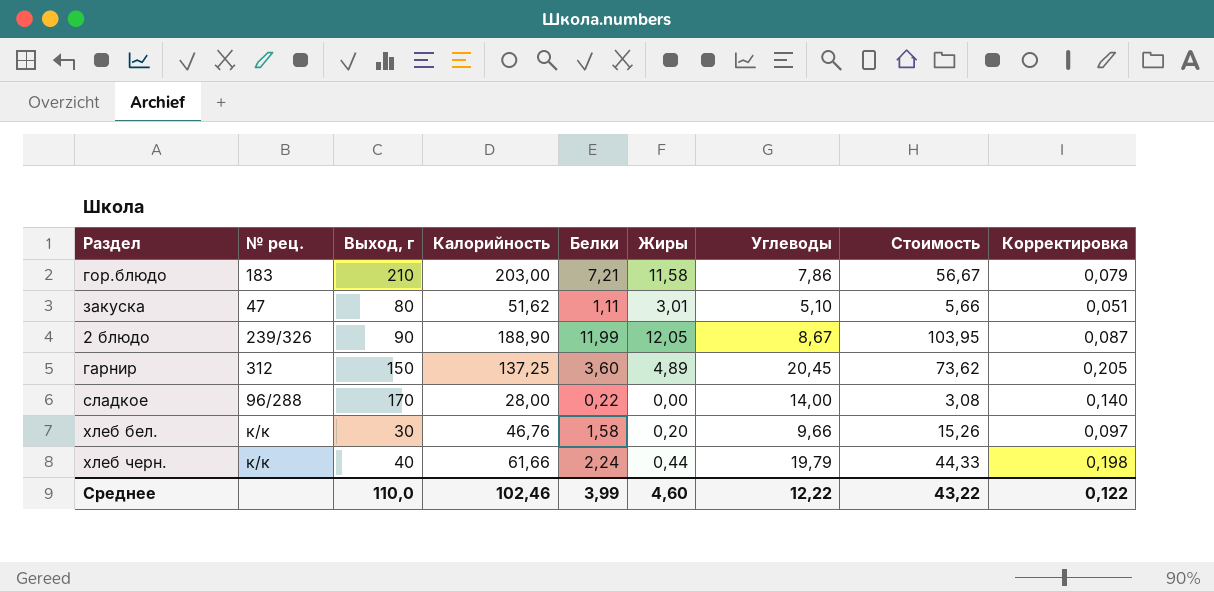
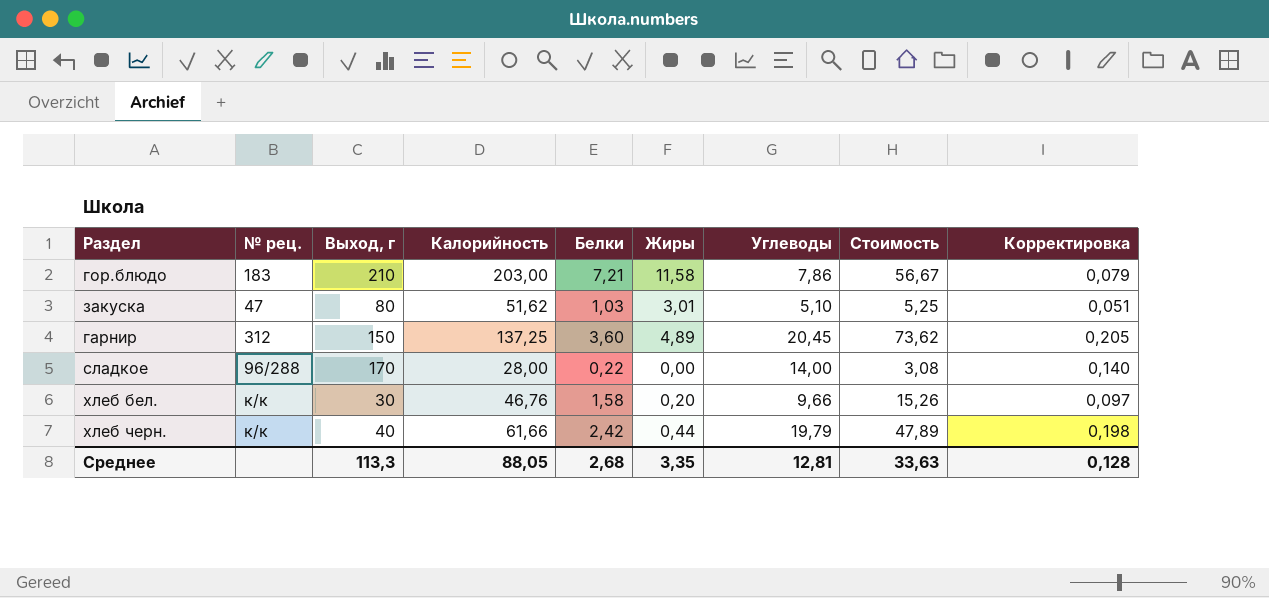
row 2 блюдо: 239/326 | 90 | 188,90 | 11,99 | 12,05 | 8,67 | 103,95 | 0,087 -> none
закуска | Белки: 1,11 -> 1,03
закуска | Стоимость: 5,66 -> 5,25
хлеб черн. | Белки: 2,24 -> 2,42
хлеб черн. | Стоимость: 44,33 -> 47,89
Среднее | Выход, г: 110,0 -> 113,3
Среднее | Калорийность: 102,46 -> 88,05
Среднее | Белки: 3,99 -> 2,68
Среднее | Жиры: 4,60 -> 3,35
Среднее | Углеводы: 12,22 -> 12,81
Среднее | Стоимость: 43,22 -> 33,63
Среднее | Корректировка: 0,122 -> 0,128

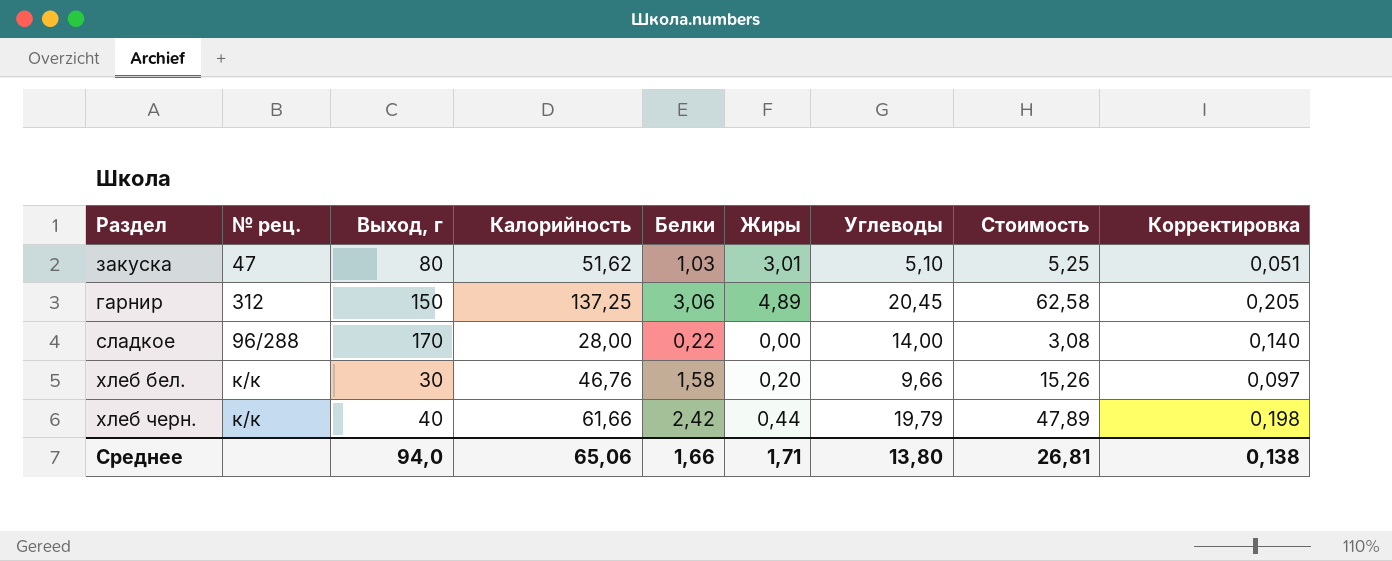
row гор.блюдо: 183 | 210 | 203,00 | 7,21 | 11,58 | 7,86 | 56,67 | 0,079 -> none
гарнир | Белки: 3,60 -> 3,06
гарнир | Стоимость: 73,62 -> 62,58
Среднее | Выход, г: 113,3 -> 94,0
Среднее | Калорийность: 88,05 -> 65,06
Среднее | Белки: 2,68 -> 1,66
Среднее | Жиры: 3,35 -> 1,71
Среднее | Углеводы: 12,81 -> 13,80
Среднее | Стоимость: 33,63 -> 26,81
Среднее | Корректировка: 0,128 -> 0,138

